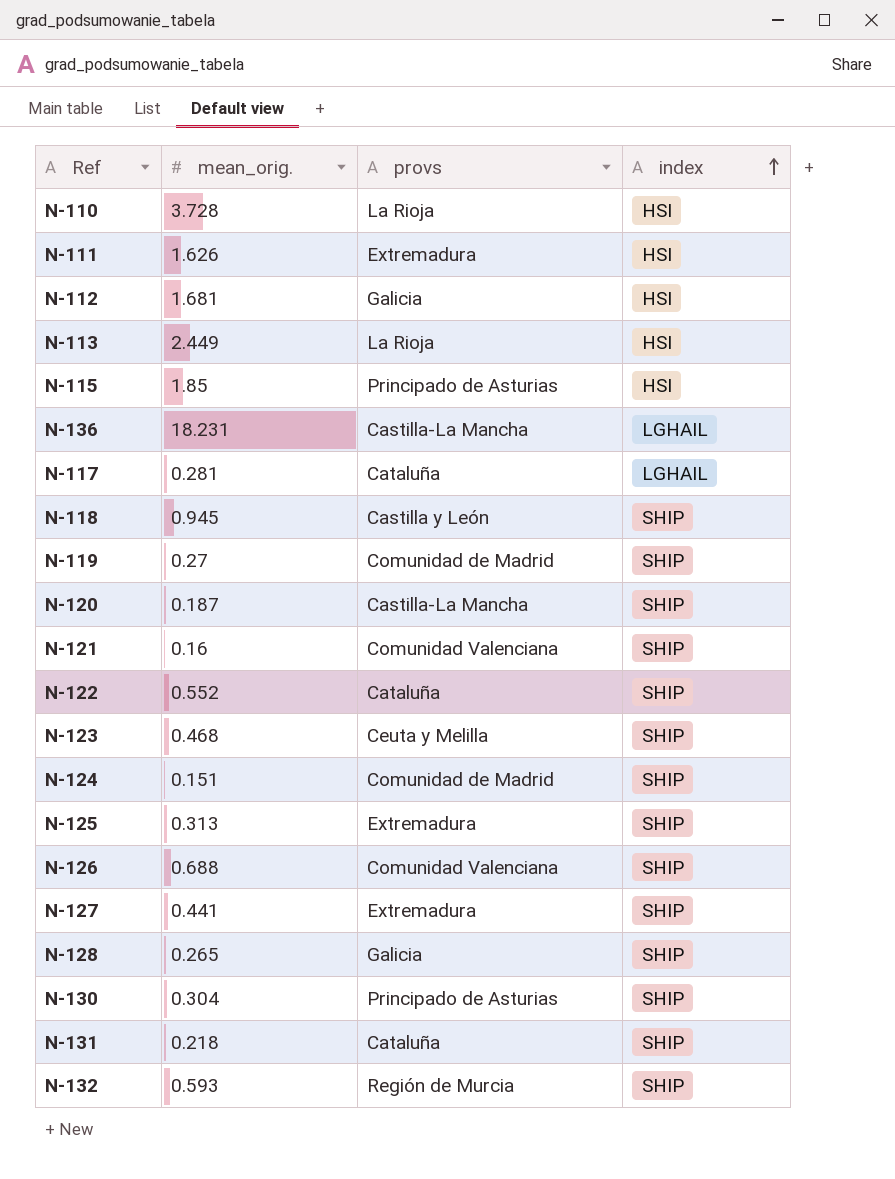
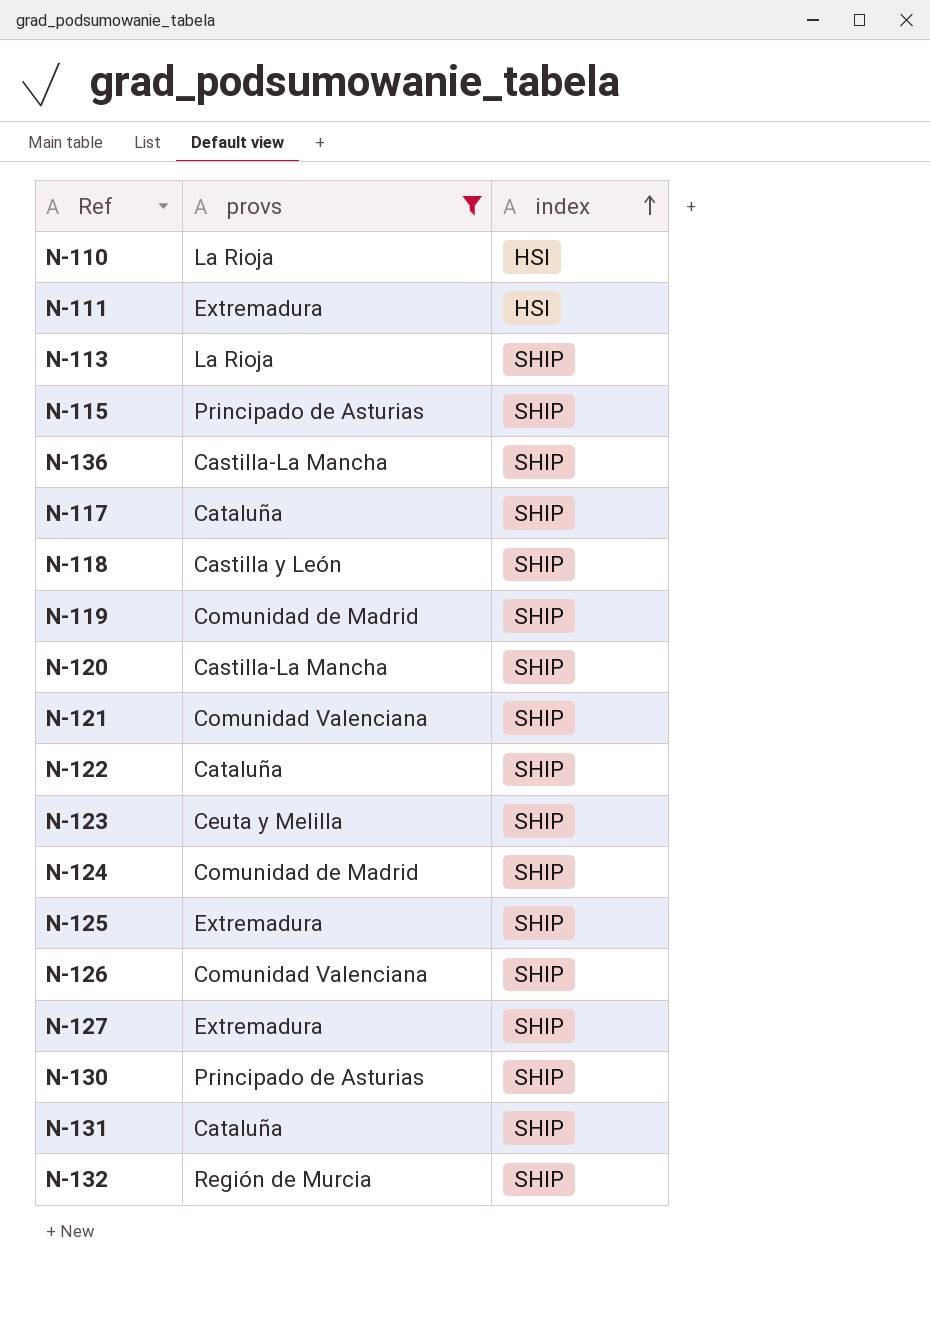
filter: none -> provs != Galicia
column mean_orig. | position: 2 -> none
N-113 | index: HSI -> SHIP
N-115 | index: HSI -> SHIP
N-136 | index: LGHAIL -> SHIP
N-117 | index: LGHAIL -> SHIP

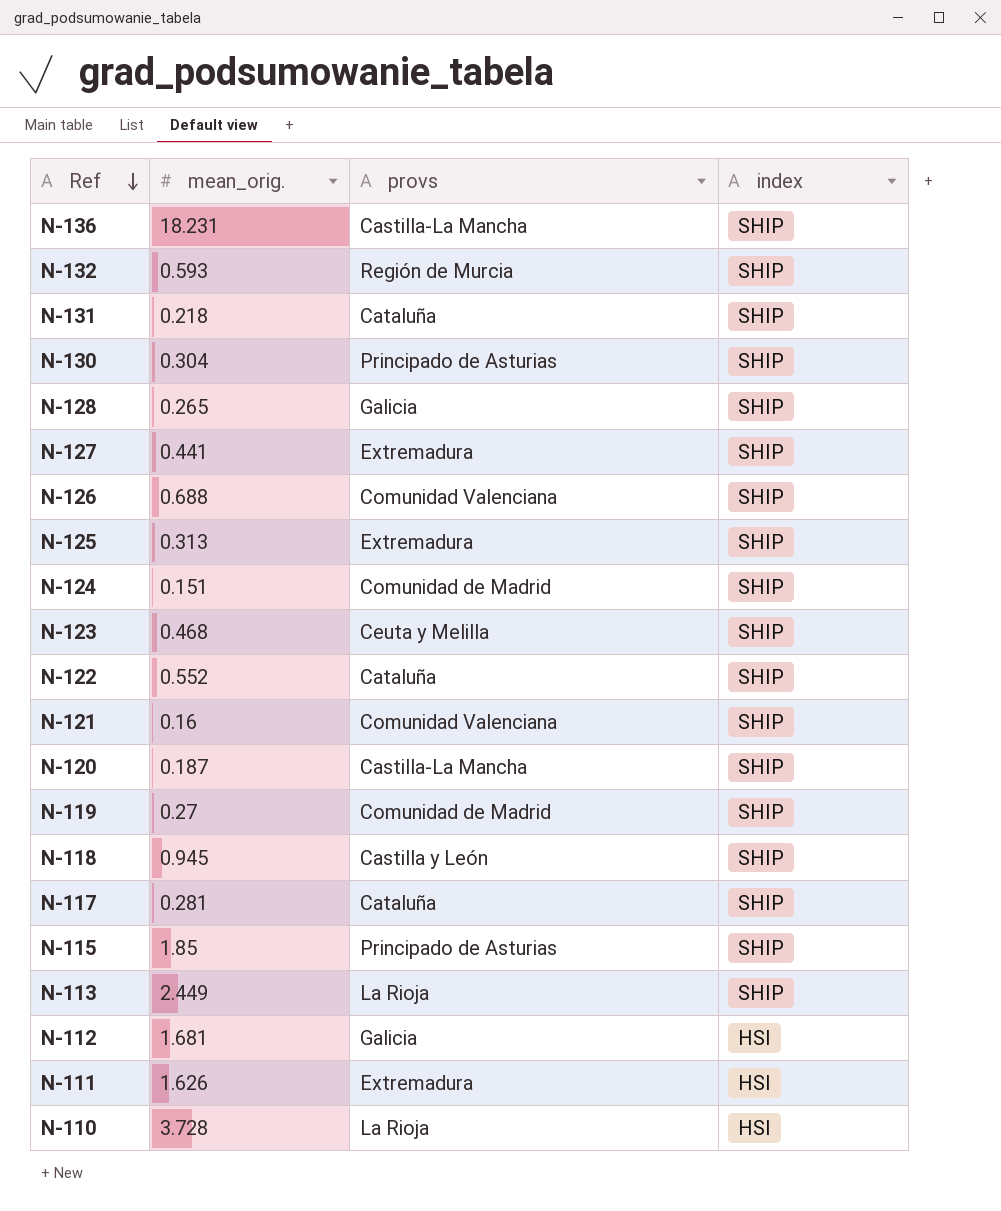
filter: provs != Galicia -> none
row order: index ascending -> Ref descending
column mean_orig. | position: none -> 2

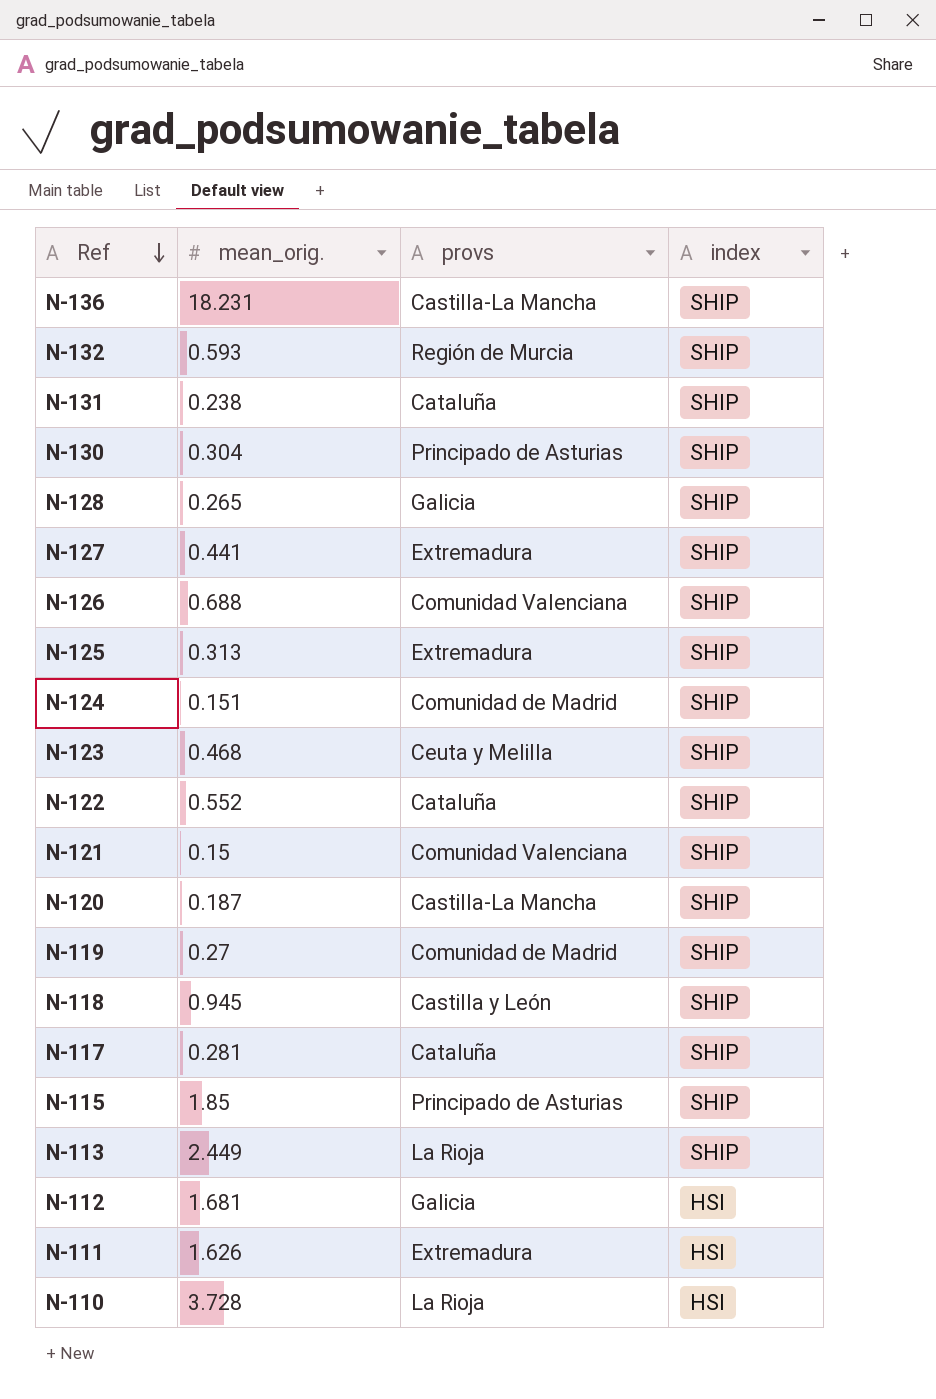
N-131 | mean_orig.: 0.218 -> 0.238
N-121 | mean_orig.: 0.16 -> 0.15

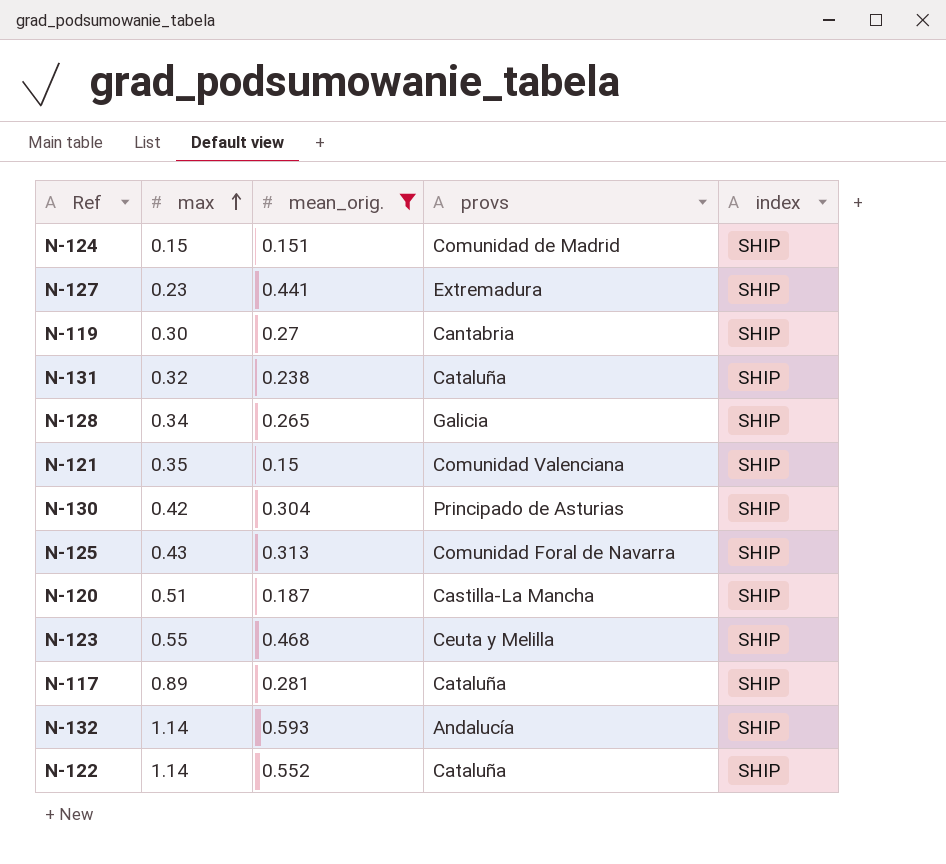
filter: none -> mean_orig. <= 0.593
row order: Ref descending -> max ascending
column max | position: none -> 2
N-119 | provs: Comunidad de Madrid -> Cantabria
N-125 | provs: Extremadura -> Comunidad Foral de Navarra
N-132 | provs: Región de Murcia -> Andalucía

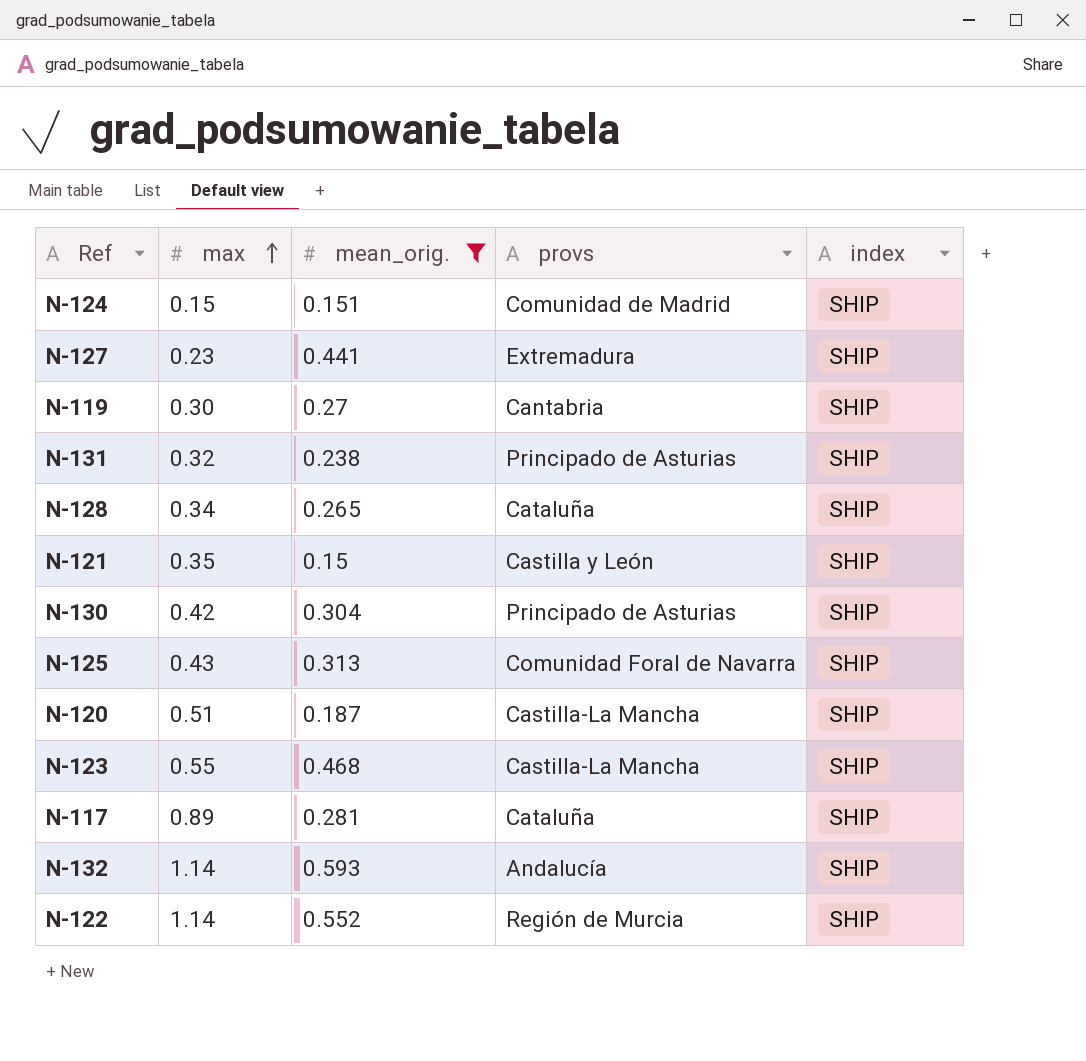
N-131 | provs: Cataluña -> Principado de Asturias
N-128 | provs: Galicia -> Cataluña
N-121 | provs: Comunidad Valenciana -> Castilla y León
N-123 | provs: Ceuta y Melilla -> Castilla-La Mancha
N-122 | provs: Cataluña -> Región de Murcia

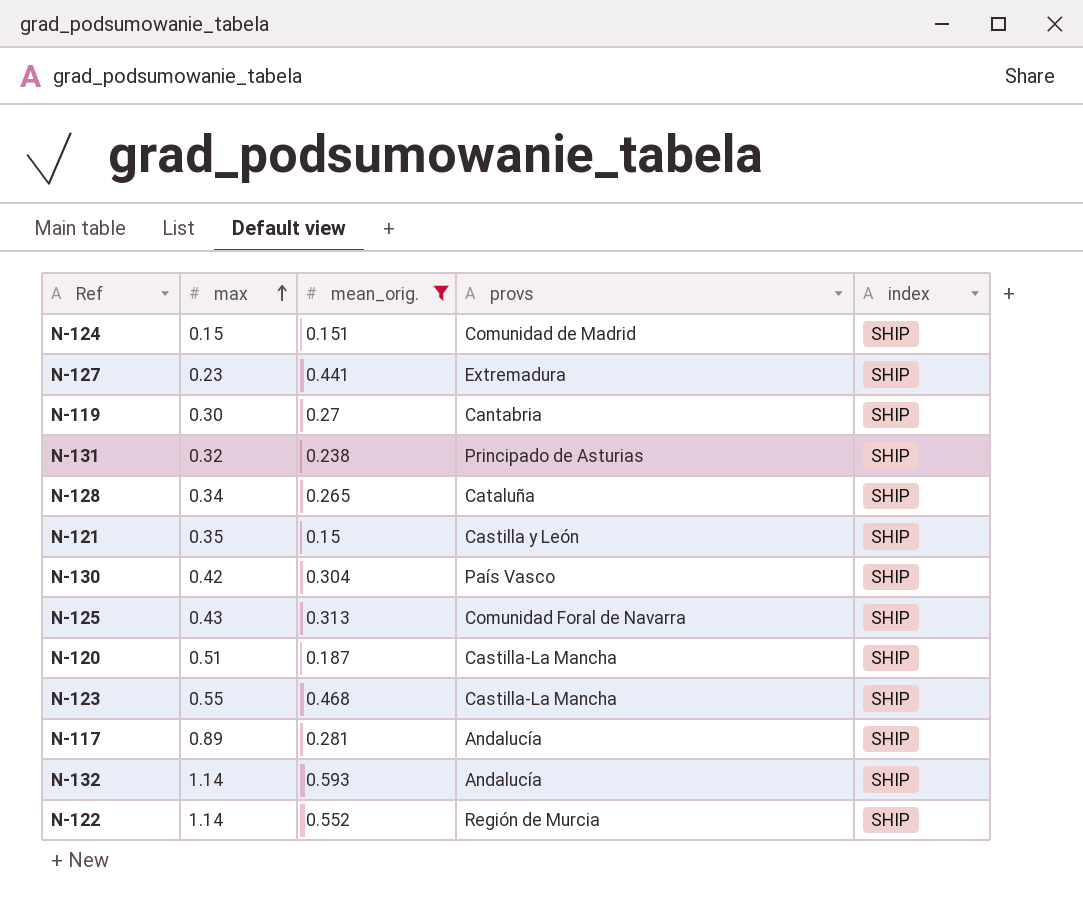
N-130 | provs: Principado de Asturias -> País Vasco
N-117 | provs: Cataluña -> Andalucía

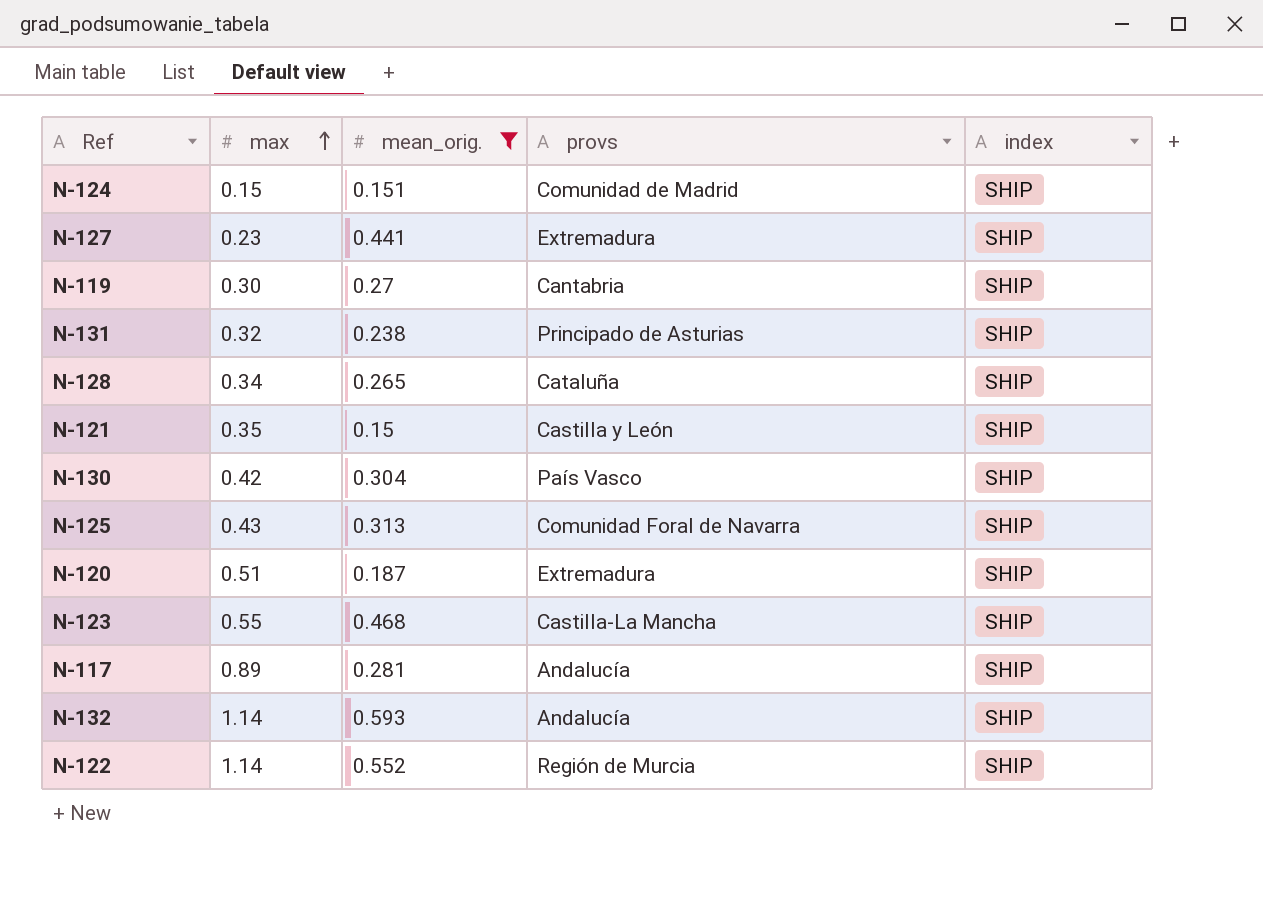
N-120 | provs: Castilla-La Mancha -> Extremadura

